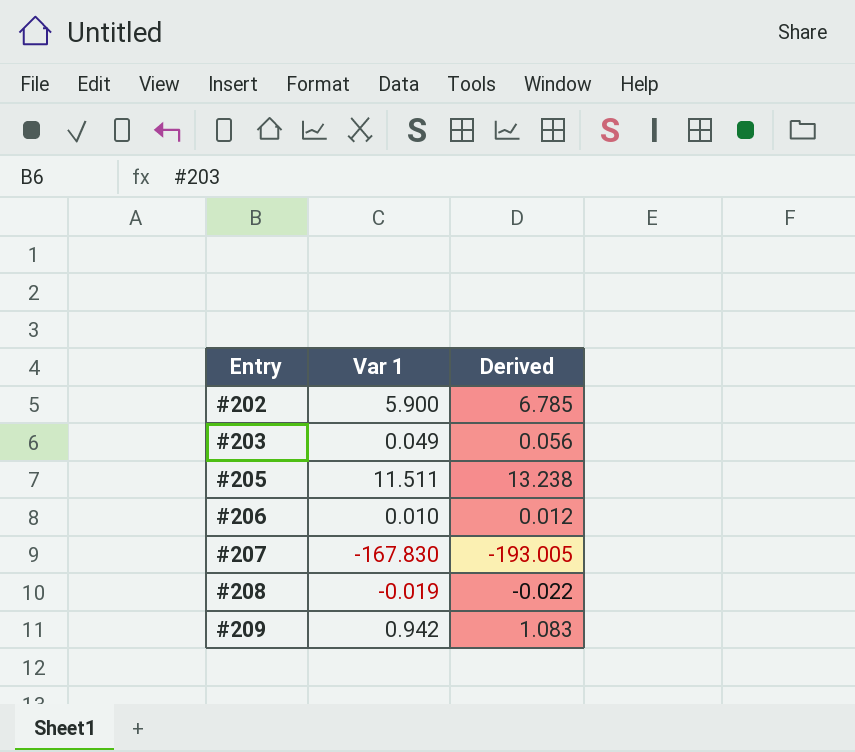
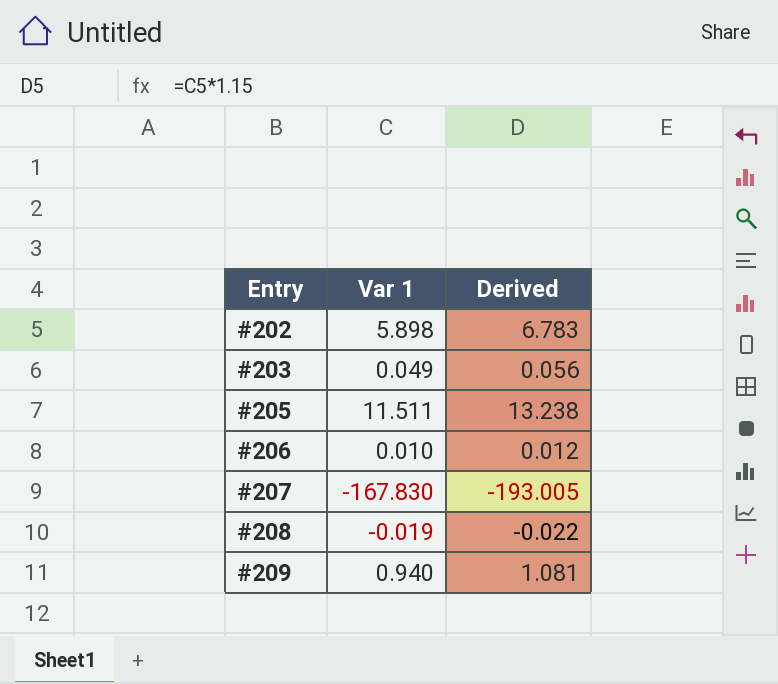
#202 | Var 1: 5.900 -> 5.898
#202 | Derived: 6.785 -> 6.783
#209 | Var 1: 0.942 -> 0.940
#209 | Derived: 1.083 -> 1.081

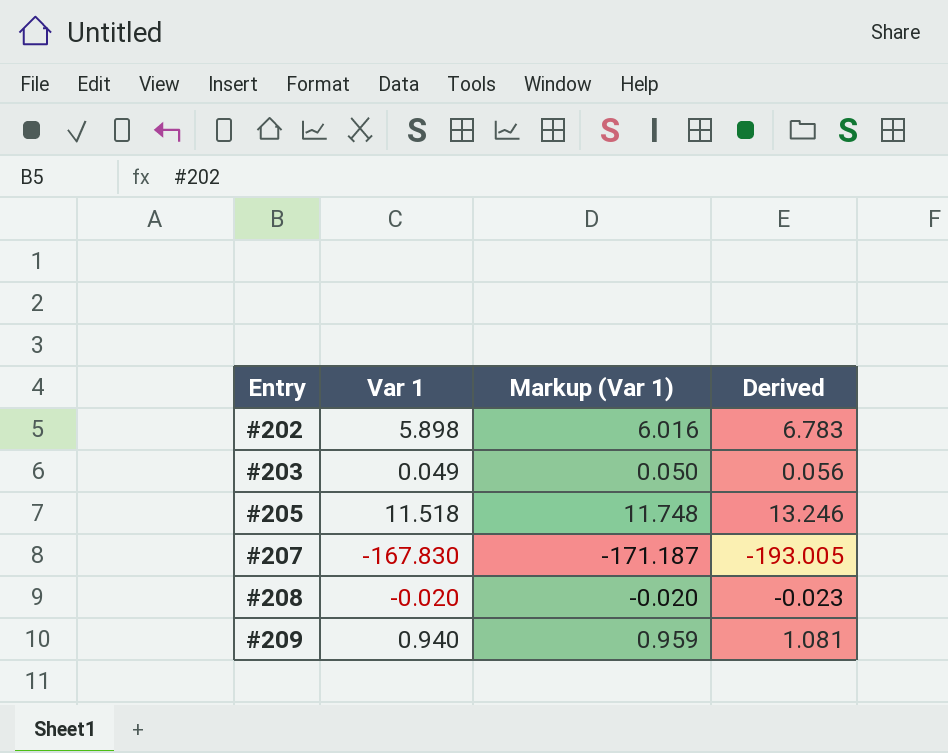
column Markup (Var 1) | formula: none -> [Var 1] * 1.02
row #206: 0.010 | 0.012 -> none
#205 | Var 1: 11.511 -> 11.518
#205 | Derived: 13.238 -> 13.246
#208 | Var 1: -0.019 -> -0.020
#208 | Derived: -0.022 -> -0.023

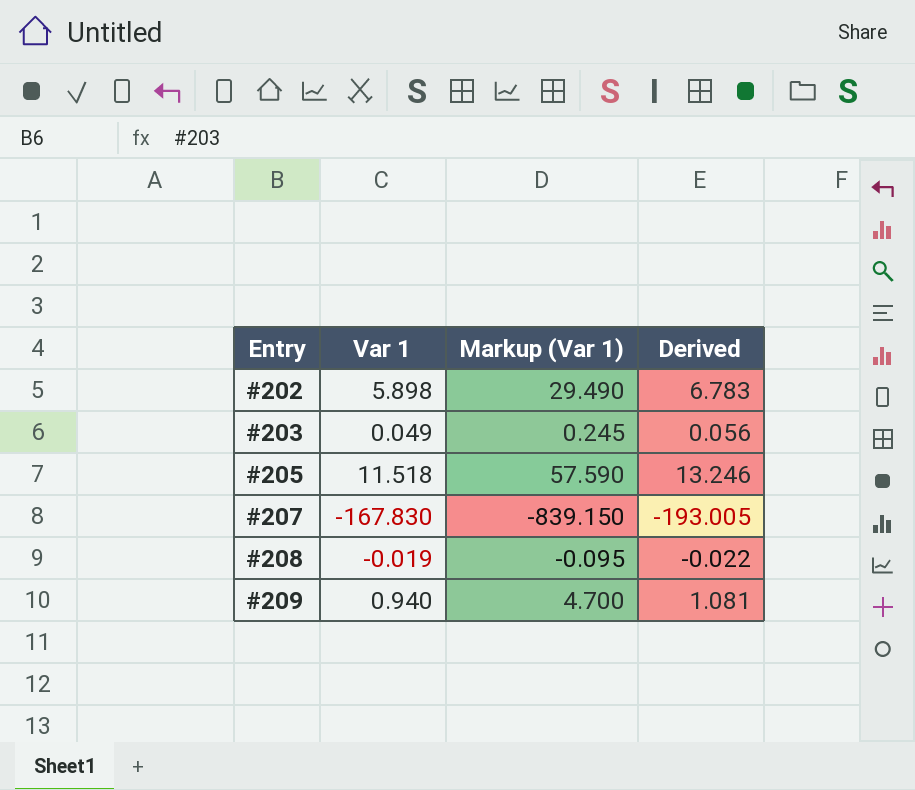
column Markup (Var 1) | formula: [Var 1] * 1.02 -> [Var 1] * 5
#208 | Var 1: -0.020 -> -0.019
#208 | Derived: -0.023 -> -0.022

